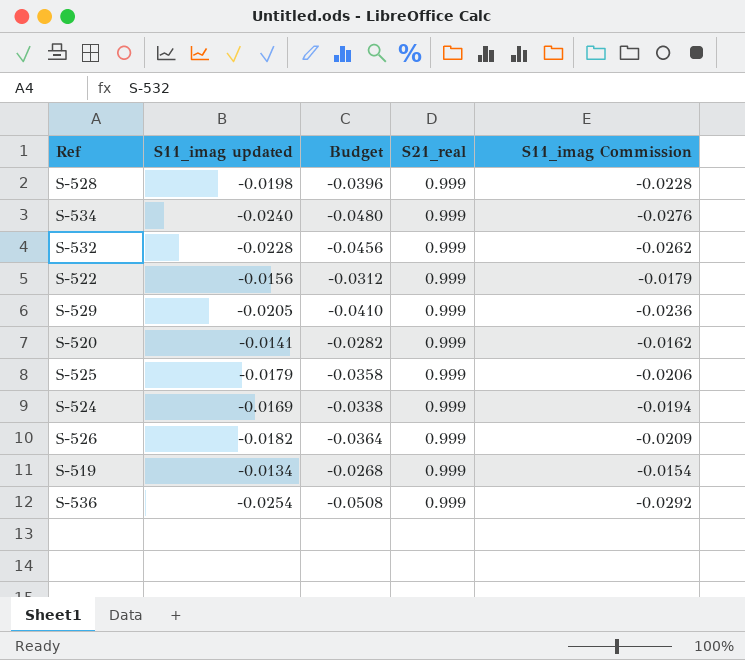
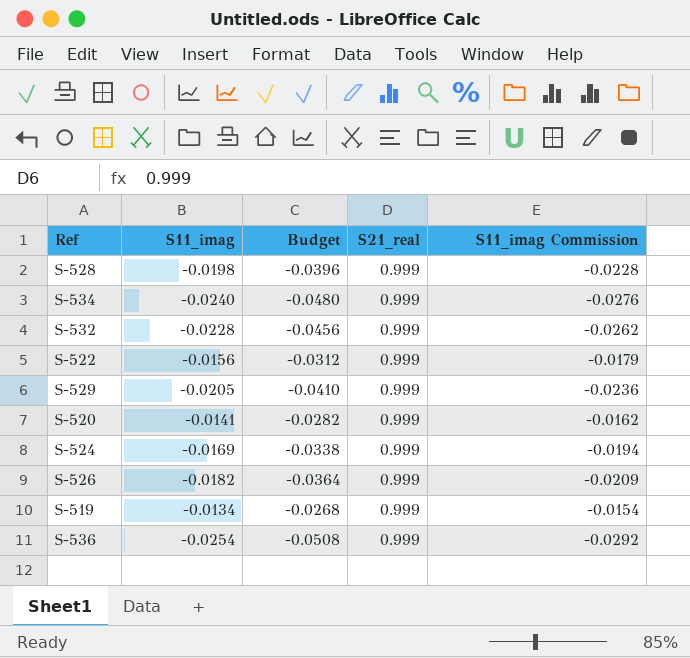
column name: S11_imag updated -> S11_imag
row S-525: -0.0179 | -0.0358 | 0.999 | -0.0206 -> none

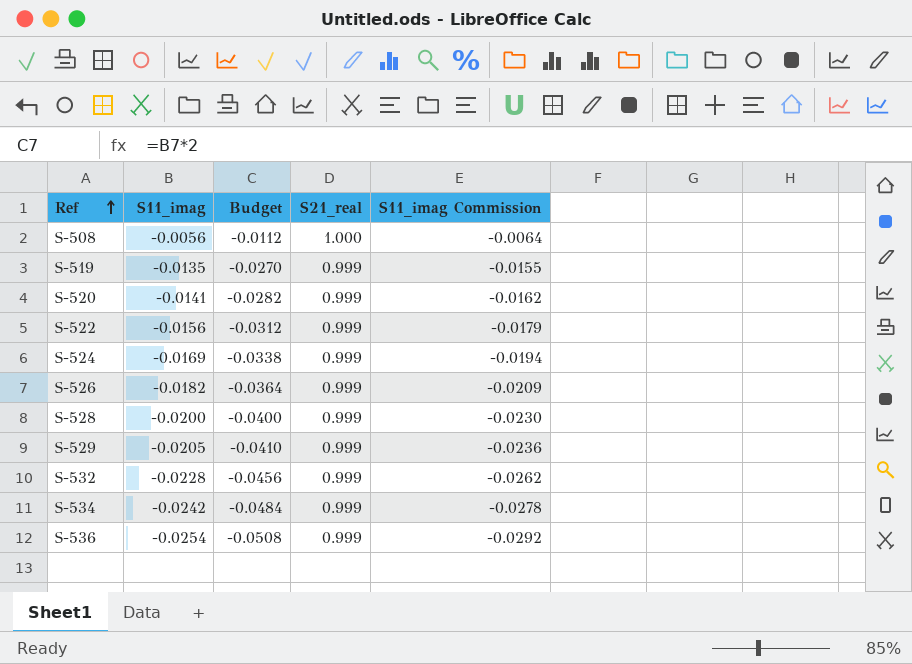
row order: none -> Ref ascending
row S-508: none -> -0.0056 | -0.0112 | 1.000 | -0.0064
S-519 | S11_imag: -0.0134 -> -0.0135
S-519 | Budget: -0.0268 -> -0.0270
S-519 | S11_imag Commission: -0.0154 -> -0.0155
S-528 | S11_imag: -0.0198 -> -0.0200
S-528 | Budget: -0.0396 -> -0.0400
S-528 | S11_imag Commission: -0.0228 -> -0.0230
S-534 | S11_imag: -0.0240 -> -0.0242
S-534 | Budget: -0.0480 -> -0.0484
S-534 | S11_imag Commission: -0.0276 -> -0.0278

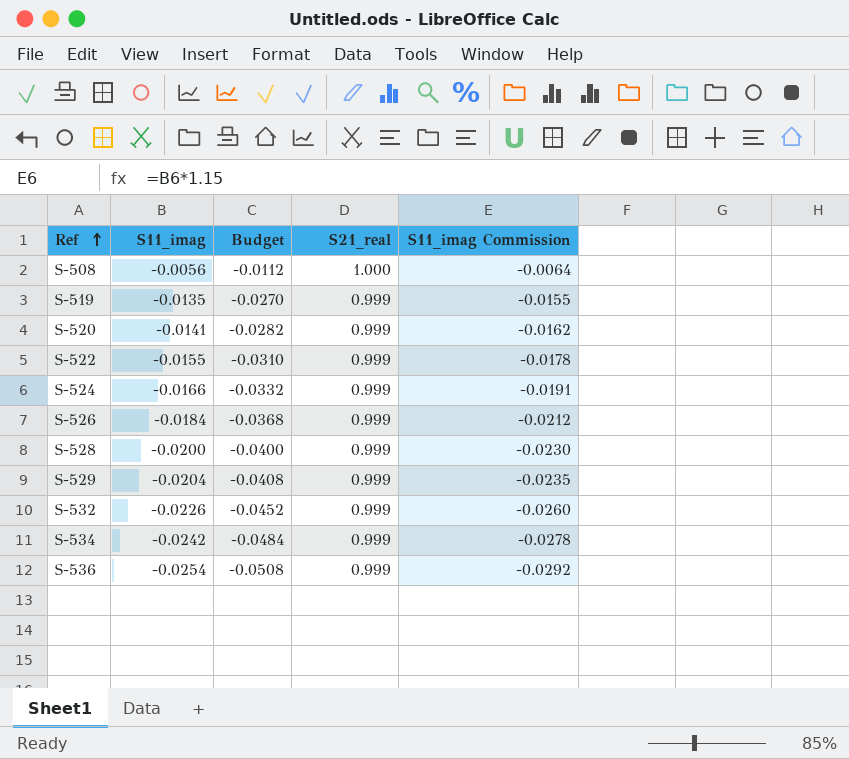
S-522 | S11_imag: -0.0156 -> -0.0155
S-522 | Budget: -0.0312 -> -0.0310
S-522 | S11_imag Commission: -0.0179 -> -0.0178
S-524 | S11_imag: -0.0169 -> -0.0166
S-524 | Budget: -0.0338 -> -0.0332
S-524 | S11_imag Commission: -0.0194 -> -0.0191
S-526 | S11_imag: -0.0182 -> -0.0184
S-526 | Budget: -0.0364 -> -0.0368
S-526 | S11_imag Commission: -0.0209 -> -0.0212
S-529 | S11_imag: -0.0205 -> -0.0204
S-529 | Budget: -0.0410 -> -0.0408
S-529 | S11_imag Commission: -0.0236 -> -0.0235
S-532 | S11_imag: -0.0228 -> -0.0226
S-532 | Budget: -0.0456 -> -0.0452
S-532 | S11_imag Commission: -0.0262 -> -0.0260

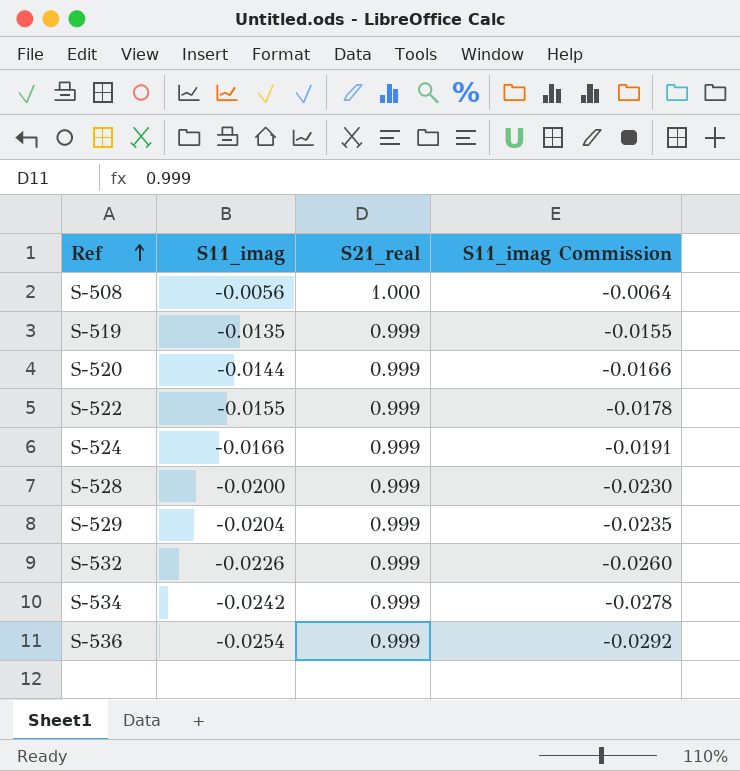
column Budget | formula: [S11_imag] * 2 -> none
row S-526: -0.0184 | -0.0368 | 0.999 | -0.0212 -> none
S-520 | S11_imag: -0.0141 -> -0.0144
S-520 | S11_imag Commission: -0.0162 -> -0.0166

